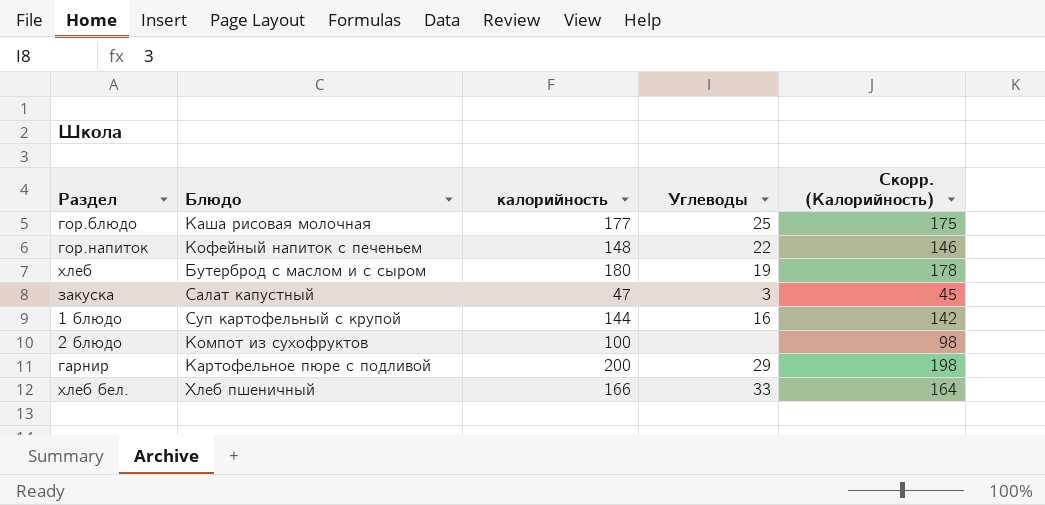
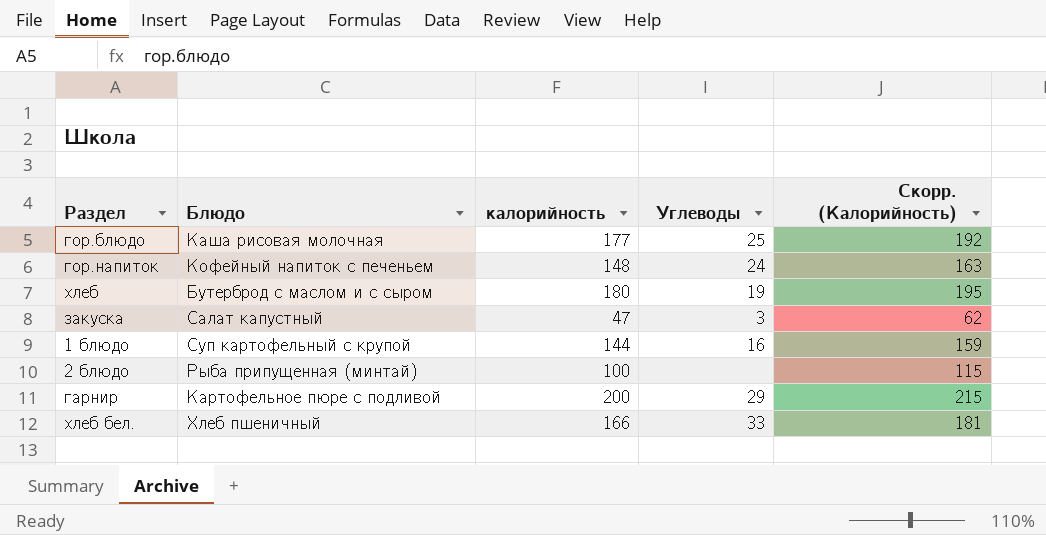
column Скорр. (Калорийность) | formula: [калорийность] - 2 -> [калорийность] + 15
гор.напиток | Углеводы: 22 -> 24
2 блюдо | Блюдо: Компот из сухофруктов -> Рыба припущенная (минтай)

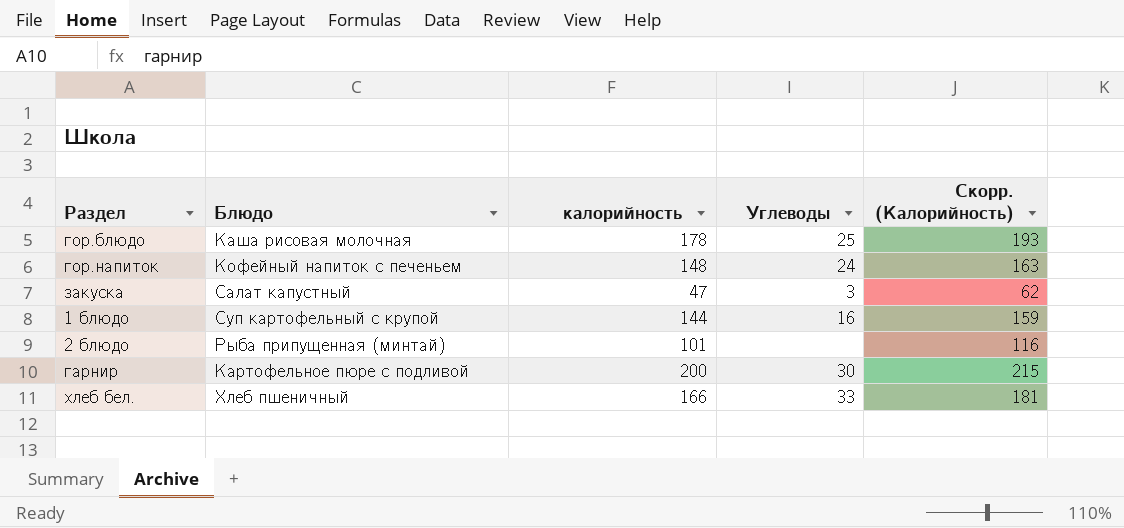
row хлеб: Бутерброд с маслом и с сыром | 180 | 19 | 195 -> none
гор.блюдо | калорийность: 177 -> 178
гор.блюдо | Скорр. (Калорийность): 192 -> 193
2 блюдо | калорийность: 100 -> 101
2 блюдо | Скорр. (Калорийность): 115 -> 116
гарнир | Углеводы: 29 -> 30

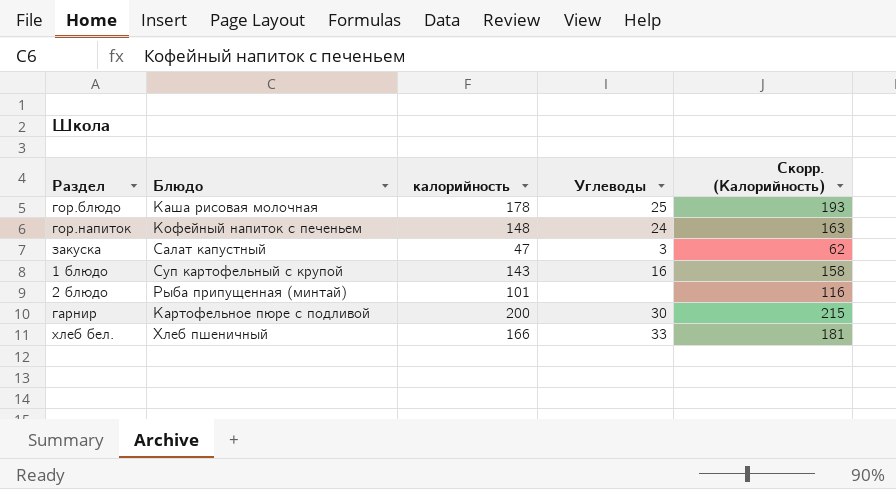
1 блюдо | калорийность: 144 -> 143
1 блюдо | Скорр. (Калорийность): 159 -> 158

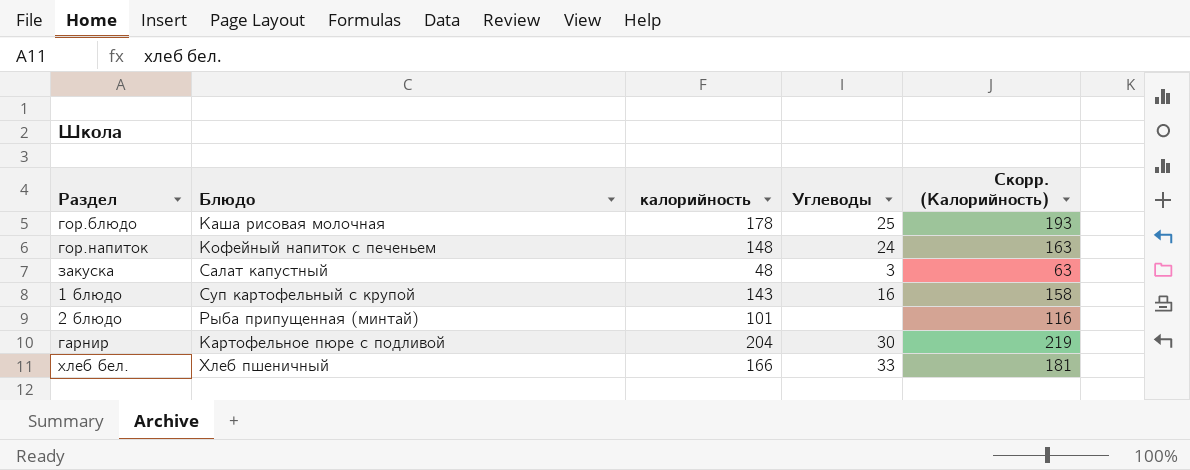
закуска | калорийность: 47 -> 48
закуска | Скорр. (Калорийность): 62 -> 63
гарнир | калорийность: 200 -> 204
гарнир | Скорр. (Калорийность): 215 -> 219

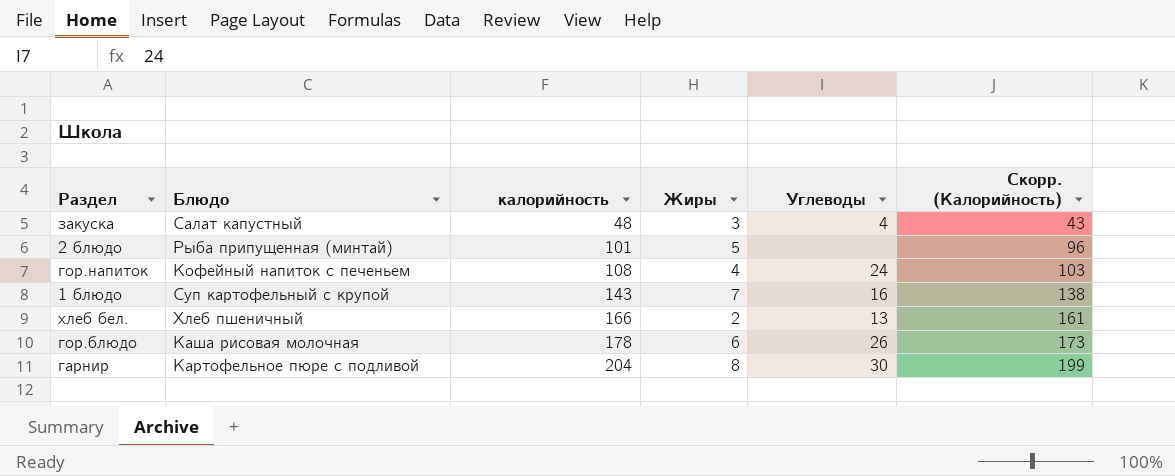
row order: none -> калорийность ascending
column Жиры | position: none -> 4
column Скорр. (Калорийность) | formula: [калорийность] + 15 -> [калорийность] - 5
закуска | Углеводы: 3 -> 4
гор.напиток | калорийность: 148 -> 108
хлеб бел. | Углеводы: 33 -> 13
гор.блюдо | Углеводы: 25 -> 26

